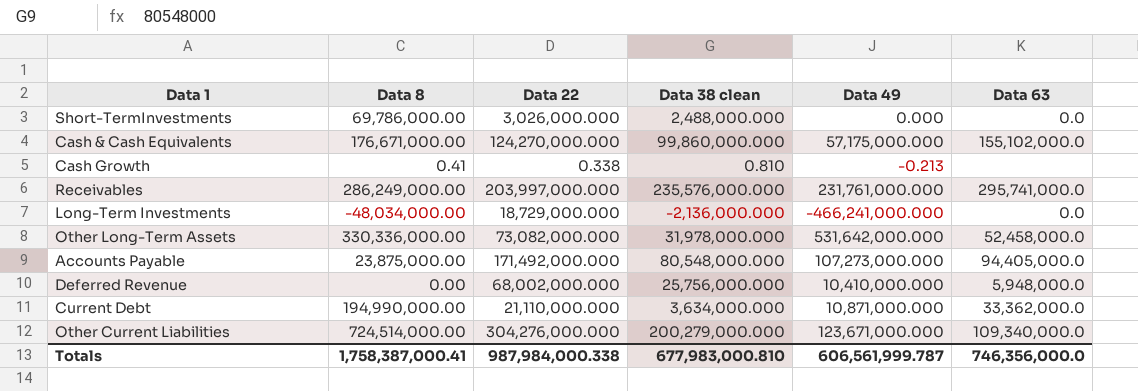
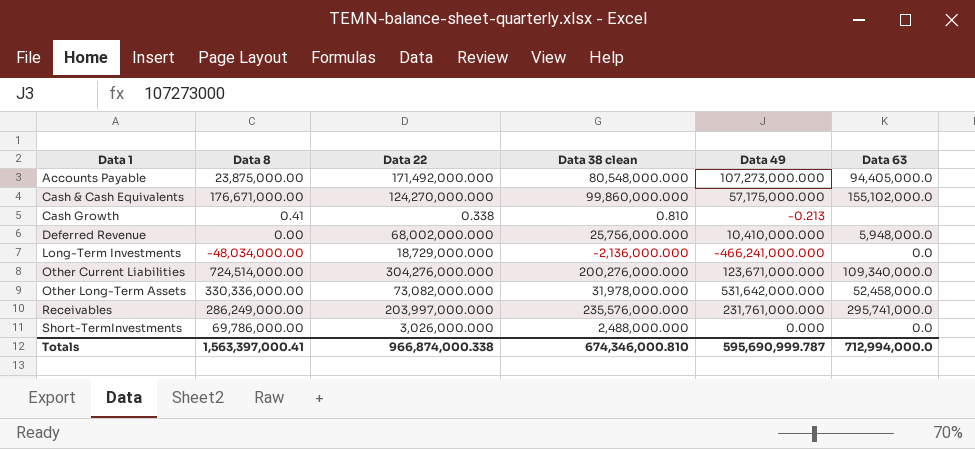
row order: none -> Data 1 ascending
row Current Debt: 194,990,000.00 | 21,110,000.000 | 3,634,000.000 | 10,871,000.000 | 33,362,000.0 -> none
Other Current Liabilities | Data 38 clean: 200,279,000.000 -> 200,276,000.000
Totals | Data 8: 1,758,387,000.41 -> 1,563,397,000.41
Totals | Data 22: 987,984,000.338 -> 966,874,000.338
Totals | Data 38 clean: 677,983,000.810 -> 674,346,000.810
Totals | Data 49: 606,561,999.787 -> 595,690,999.787
Totals | Data 63: 746,356,000.0 -> 712,994,000.0

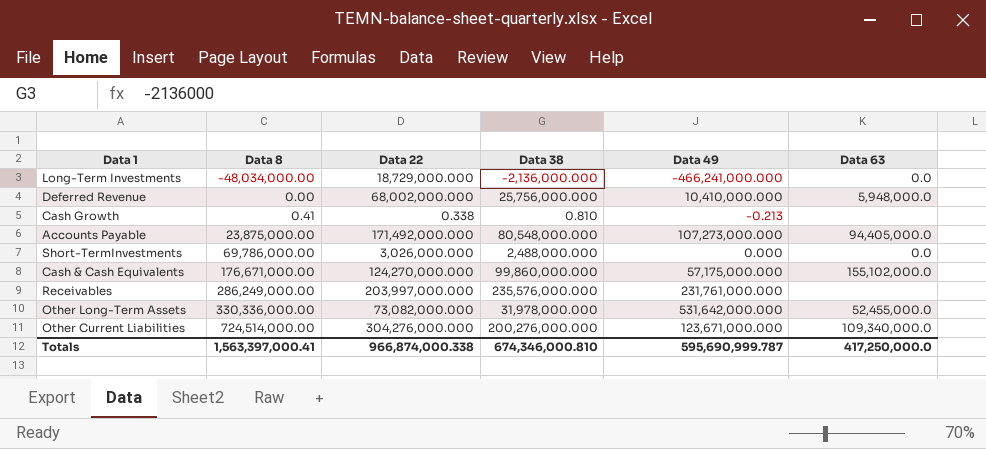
row order: Data 1 ascending -> Data 8 ascending
column name: Data 38 clean -> Data 38
Receivables | Data 63: 295,741,000.0 -> none
Other Long-Term Assets | Data 63: 52,458,000.0 -> 52,455,000.0
Totals | Data 63: 712,994,000.0 -> 417,250,000.0

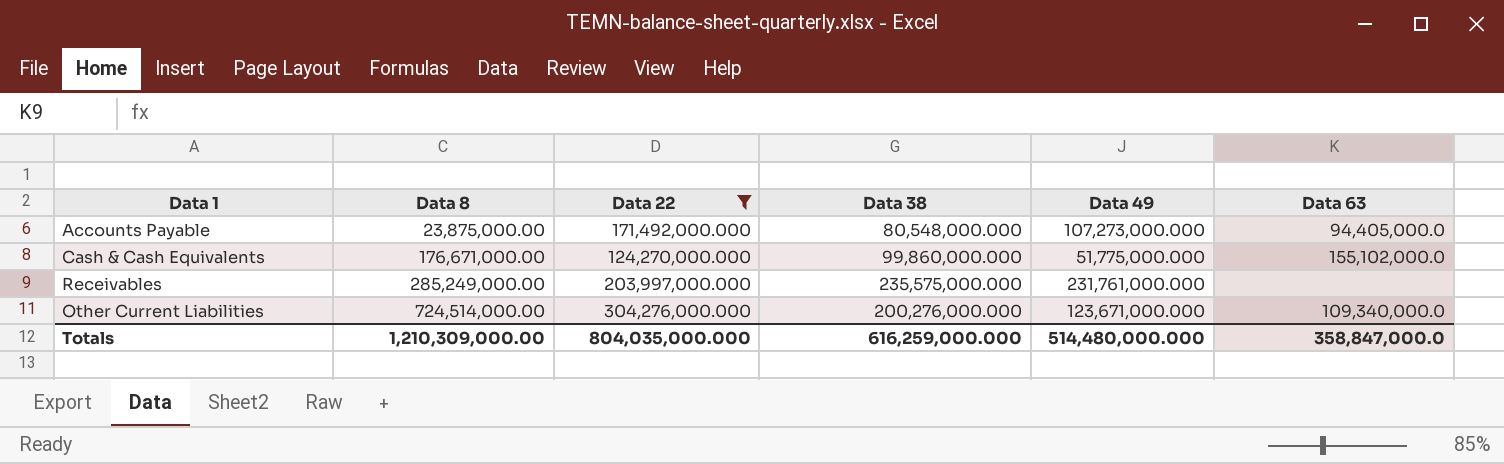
filter: none -> Data 22 >= 124,270,000.000
Cash & Cash Equivalents | Data 49: 57,175,000.000 -> 51,775,000.000
Receivables | Data 8: 286,249,000.00 -> 285,249,000.00
Receivables | Data 38: 235,576,000.000 -> 235,575,000.000
Totals | Data 8: 1,563,397,000.41 -> 1,210,309,000.00
Totals | Data 22: 966,874,000.338 -> 804,035,000.000
Totals | Data 38: 674,346,000.810 -> 616,259,000.000
Totals | Data 49: 595,690,999.787 -> 514,480,000.000
Totals | Data 63: 417,250,000.0 -> 358,847,000.0

